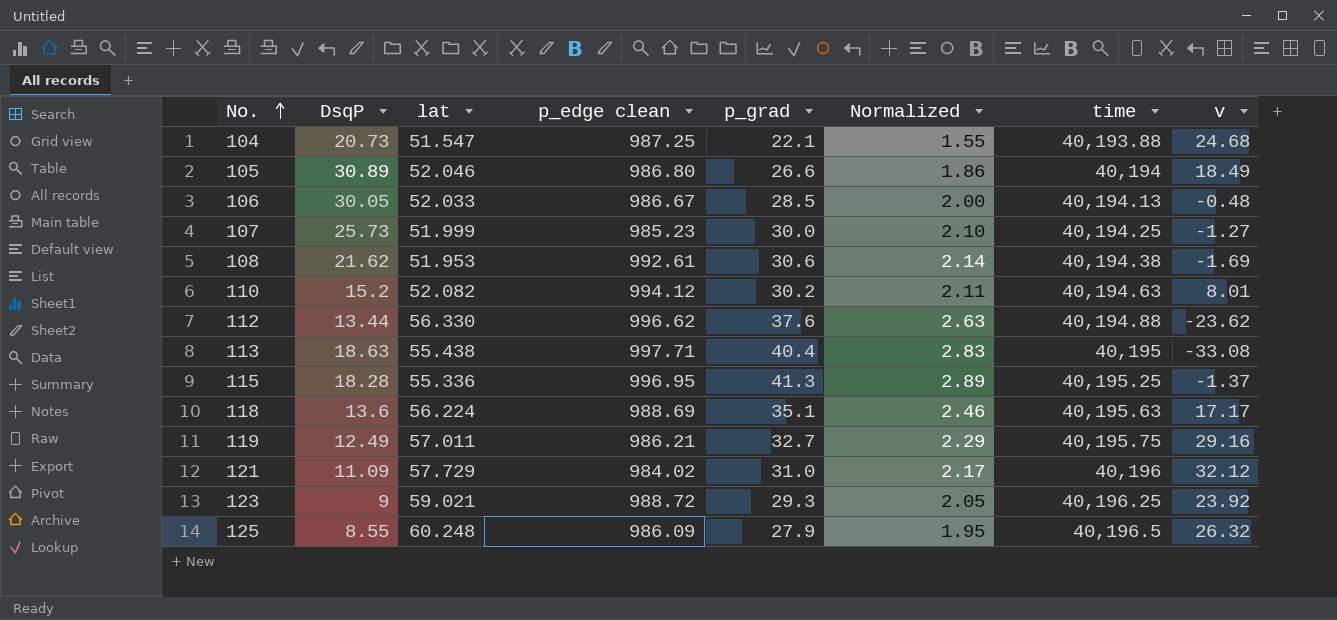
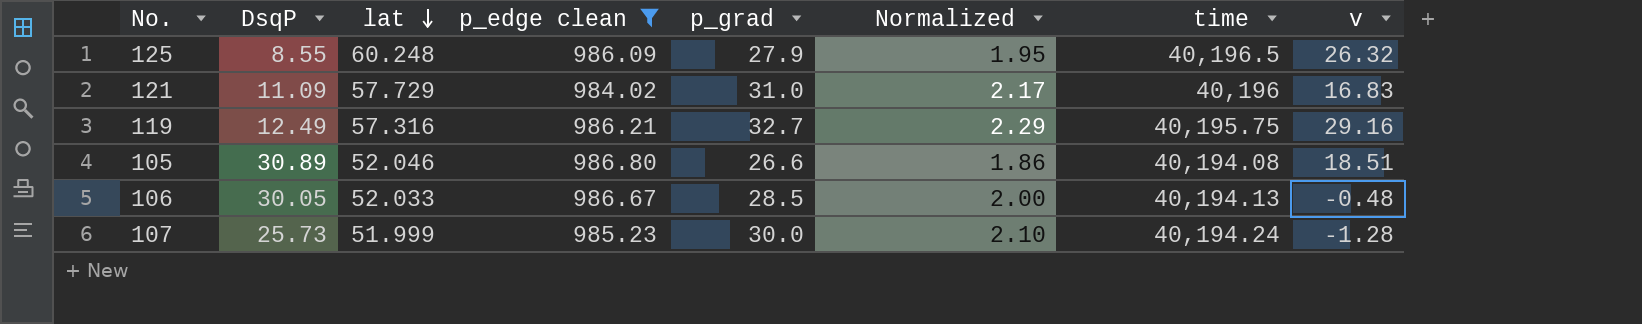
filter: none -> p_edge clean <= 986.80
row order: No. ascending -> lat descending
121 | v: 32.12 -> 16.83
119 | lat: 57.011 -> 57.316
105 | time: 40,194 -> 40,194.08
105 | v: 18.49 -> 18.51
107 | time: 40,194.25 -> 40,194.24
107 | v: -1.27 -> -1.28

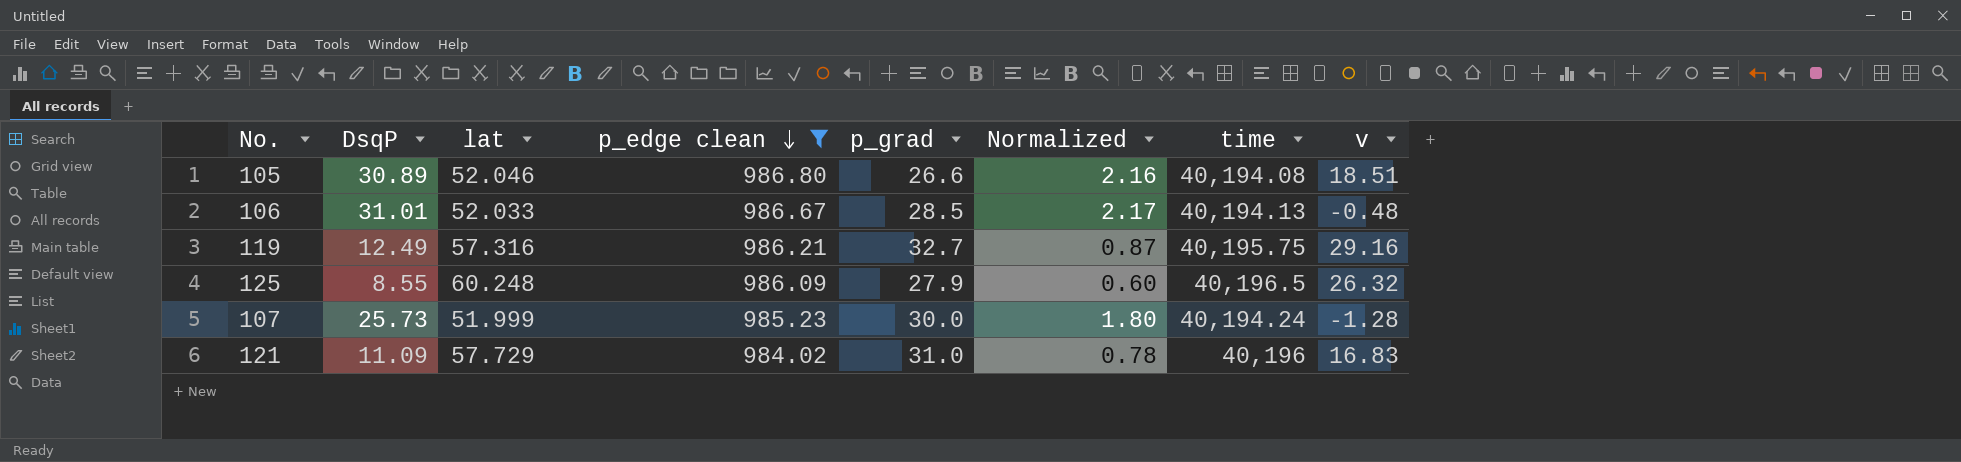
row order: lat descending -> p_edge clean descending
column Normalized | formula: [p_grad] * 0.07 -> [DsqP] * 0.07
106 | DsqP: 30.05 -> 31.01

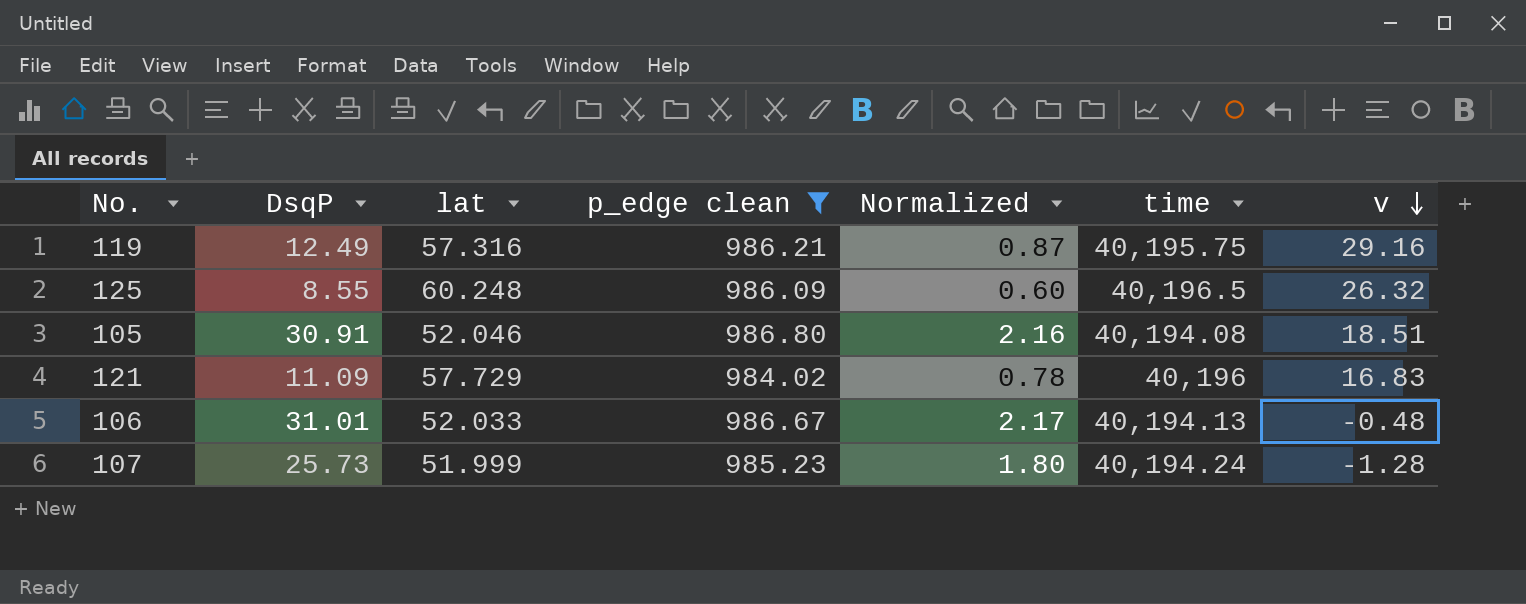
row order: p_edge clean descending -> v descending
column p_grad | position: 5 -> none
105 | DsqP: 30.89 -> 30.91

